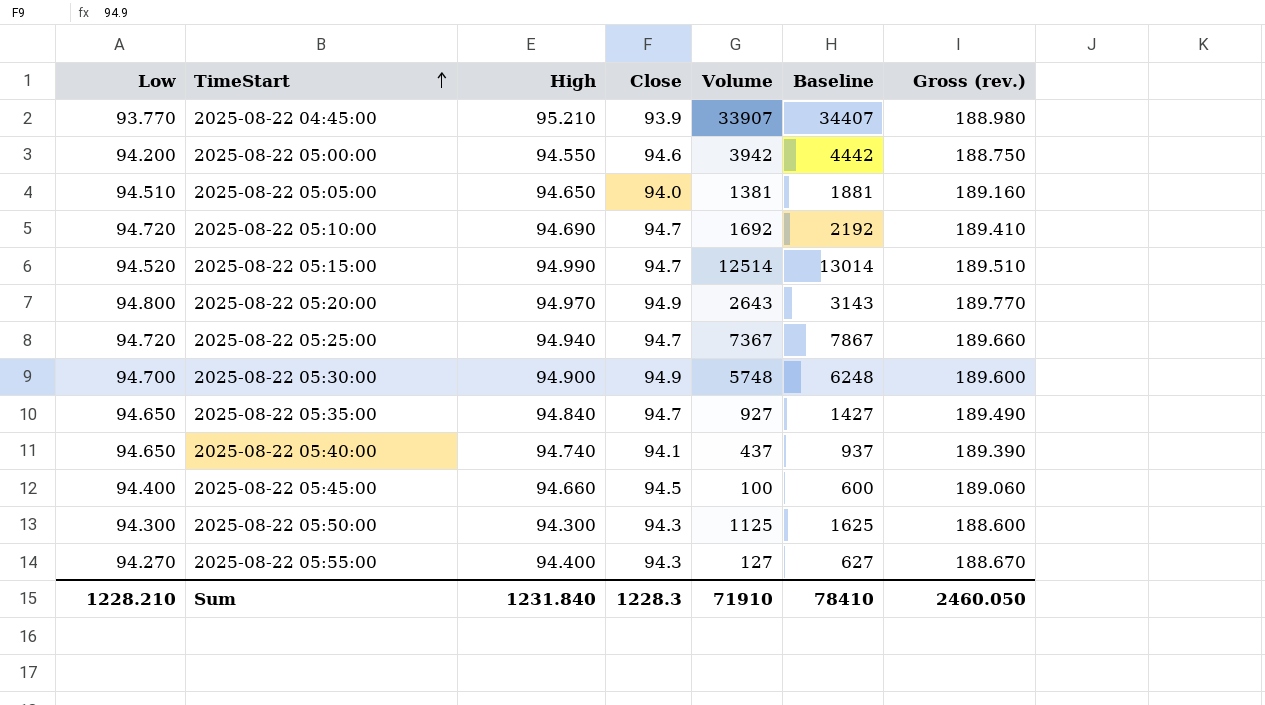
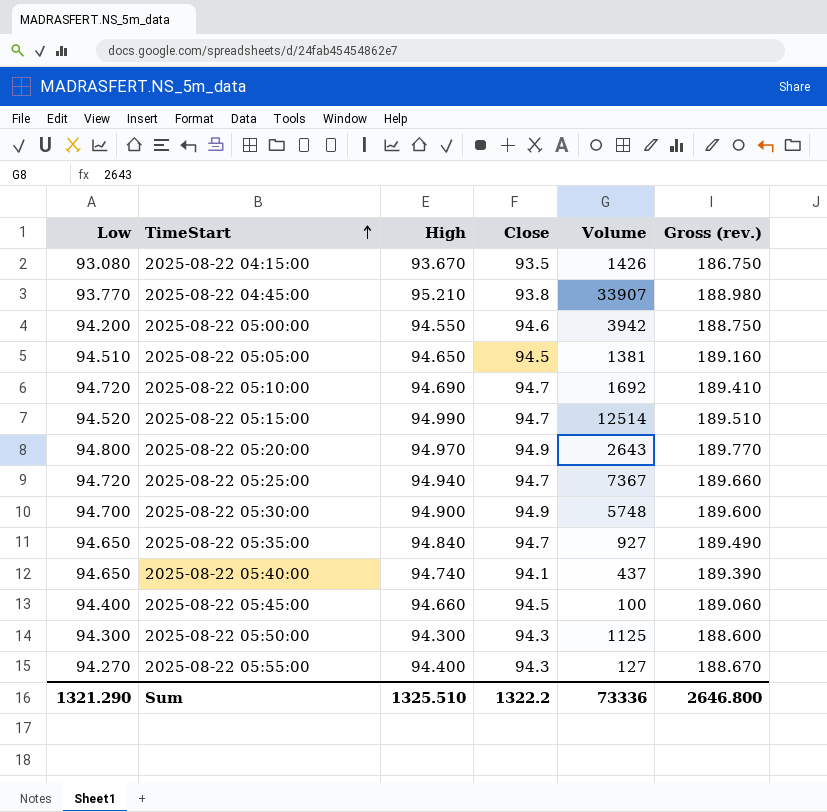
column Baseline | formula: [Volume] + 500 -> none
row 2025-08-22 04:15:00: none -> 93.080 | 93.670 | 93.5 | 1426 | 186.750
2025-08-22 04:45:00 | Close: 93.9 -> 93.8
2025-08-22 05:05:00 | Close: 94.0 -> 94.5
Sum | Low: 1228.210 -> 1321.290
Sum | High: 1231.840 -> 1325.510
Sum | Close: 1228.3 -> 1322.2
Sum | Volume: 71910 -> 73336
Sum | Gross (rev.): 2460.050 -> 2646.800

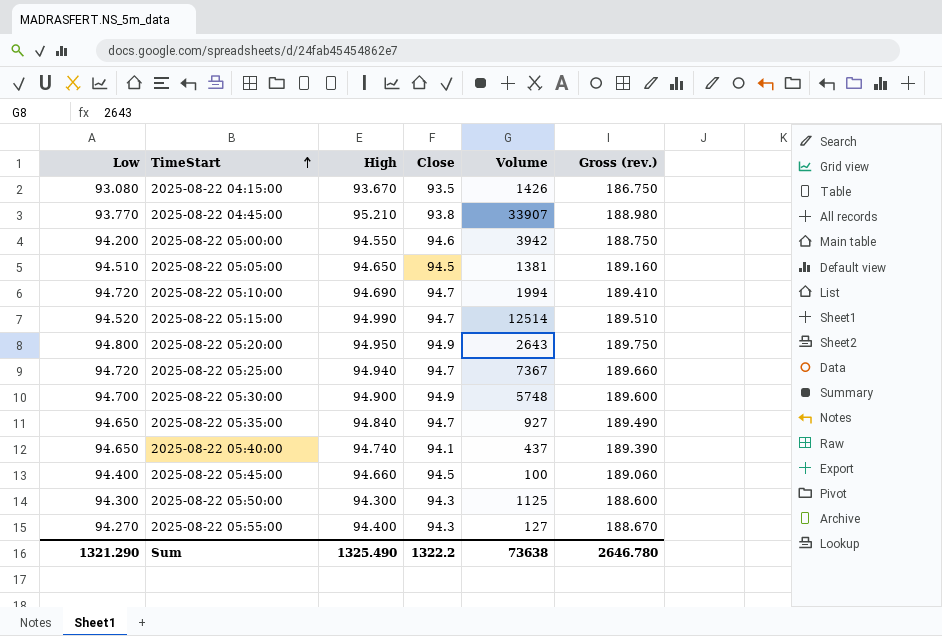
2025-08-22 05:10:00 | Volume: 1692 -> 1994
2025-08-22 05:20:00 | High: 94.970 -> 94.950
2025-08-22 05:20:00 | Gross (rev.): 189.770 -> 189.750
Sum | High: 1325.510 -> 1325.490
Sum | Volume: 73336 -> 73638
Sum | Gross (rev.): 2646.800 -> 2646.780

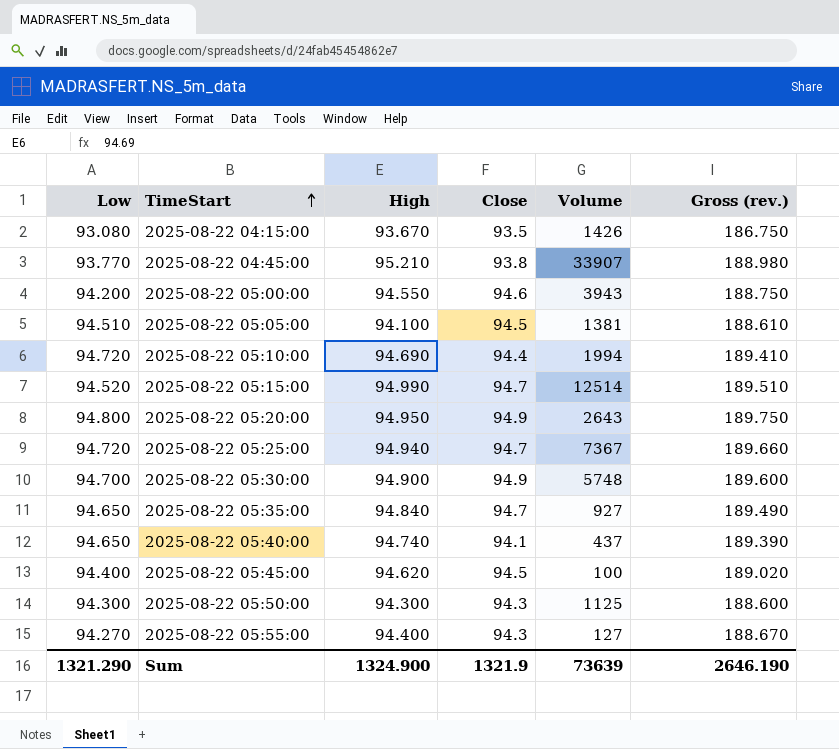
2025-08-22 05:00:00 | Volume: 3942 -> 3943
2025-08-22 05:05:00 | High: 94.650 -> 94.100
2025-08-22 05:05:00 | Gross (rev.): 189.160 -> 188.610
2025-08-22 05:10:00 | Close: 94.7 -> 94.4
2025-08-22 05:45:00 | High: 94.660 -> 94.620
2025-08-22 05:45:00 | Gross (rev.): 189.060 -> 189.020
Sum | High: 1325.490 -> 1324.900
Sum | Close: 1322.2 -> 1321.9
Sum | Volume: 73638 -> 73639
Sum | Gross (rev.): 2646.780 -> 2646.190

